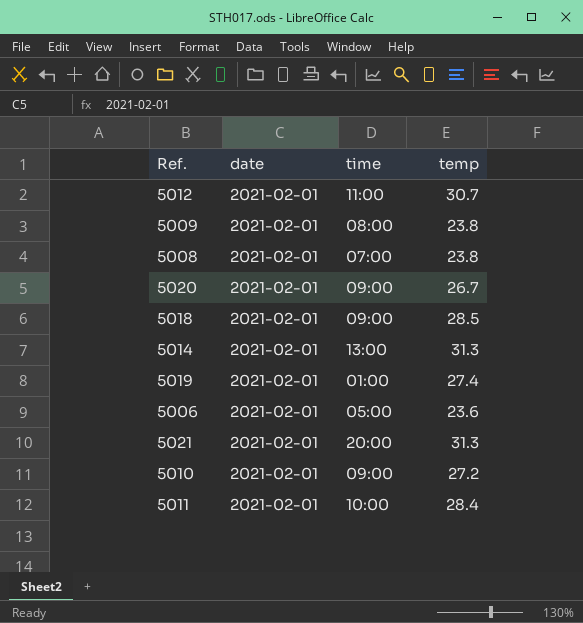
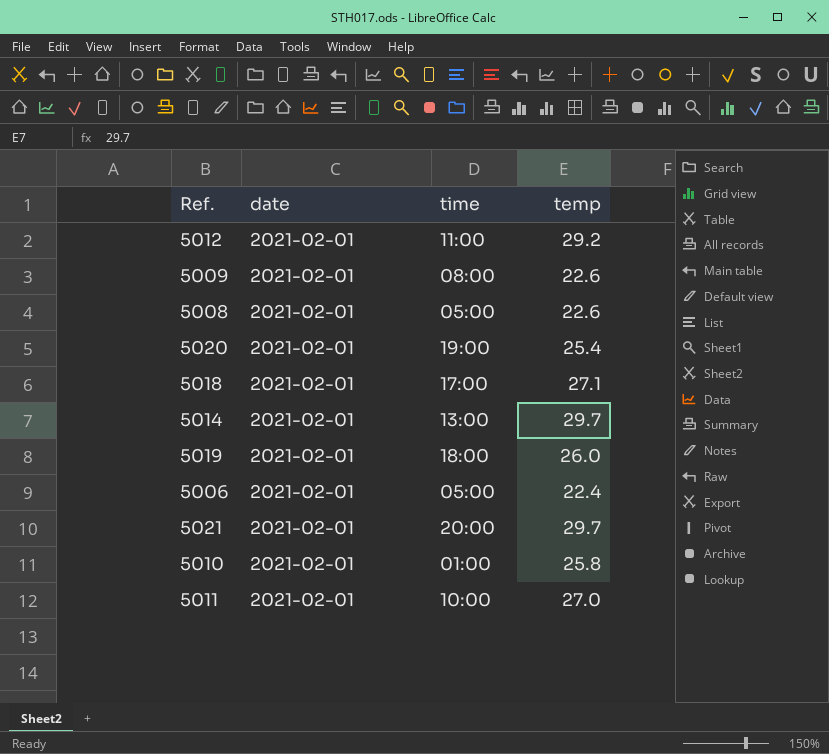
5012 | temp: 30.7 -> 29.2
5009 | temp: 23.8 -> 22.6
5008 | time: 07:00 -> 05:00
5008 | temp: 23.8 -> 22.6
5020 | time: 09:00 -> 19:00
5020 | temp: 26.7 -> 25.4
5018 | time: 09:00 -> 17:00
5018 | temp: 28.5 -> 27.1
5014 | temp: 31.3 -> 29.7
5019 | time: 01:00 -> 18:00
5019 | temp: 27.4 -> 26.0
5006 | temp: 23.6 -> 22.4
5021 | temp: 31.3 -> 29.7
5010 | time: 09:00 -> 01:00
5010 | temp: 27.2 -> 25.8
5011 | temp: 28.4 -> 27.0

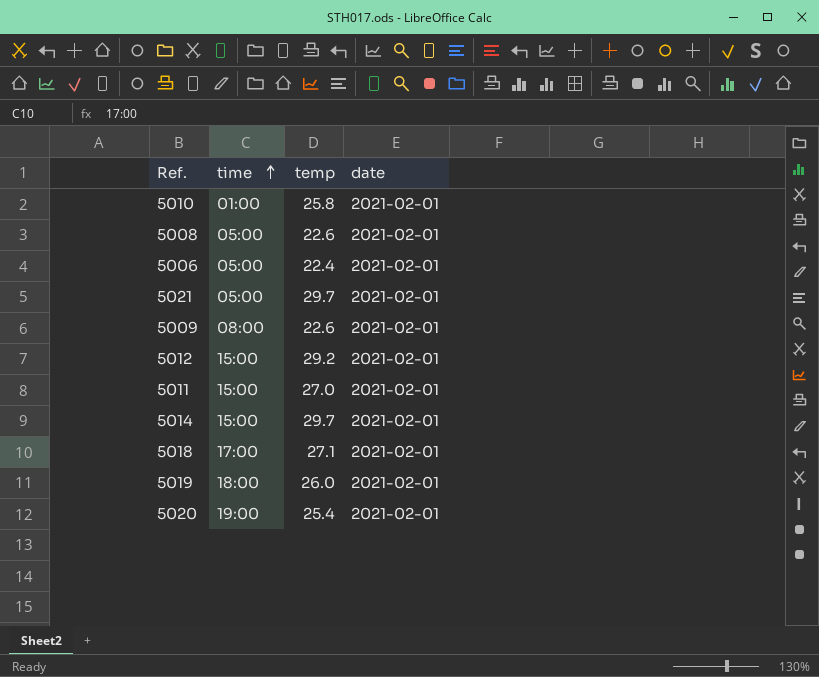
row order: none -> time ascending
column date | position: 2 -> 4
5021 | time: 20:00 -> 05:00
5012 | time: 11:00 -> 15:00
5011 | time: 10:00 -> 15:00
5014 | time: 13:00 -> 15:00

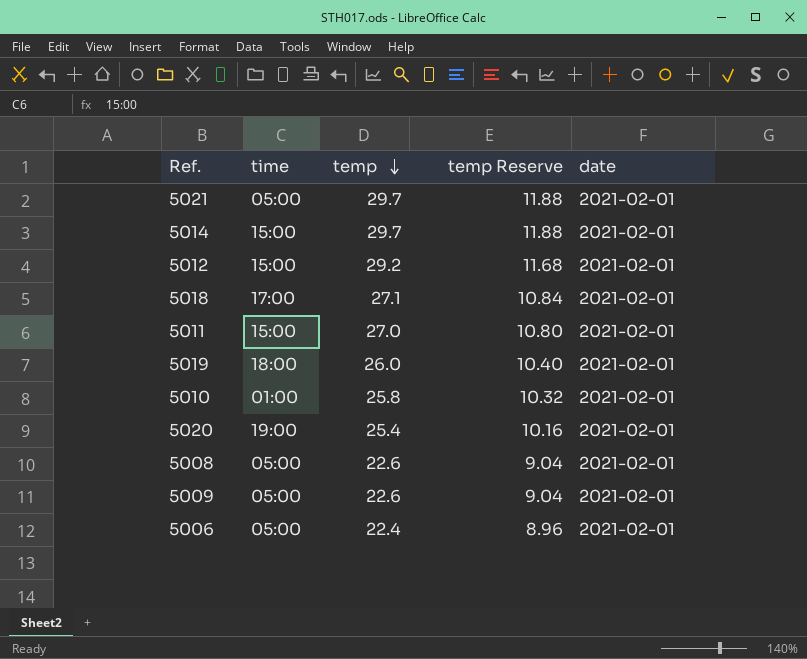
row order: time ascending -> temp descending
column temp Reserve | formula: none -> [temp] * 0.4
5009 | time: 08:00 -> 05:00

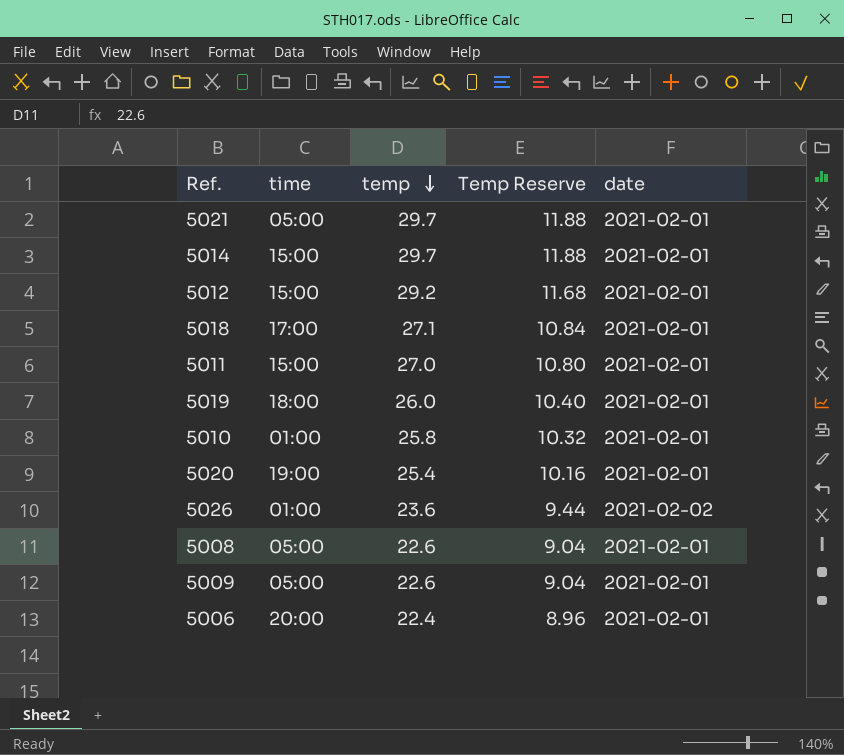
column name: temp Reserve -> Temp Reserve
row 5026: none -> 01:00 | 23.6 | 9.44 | 2021-02-02
5006 | time: 05:00 -> 20:00

